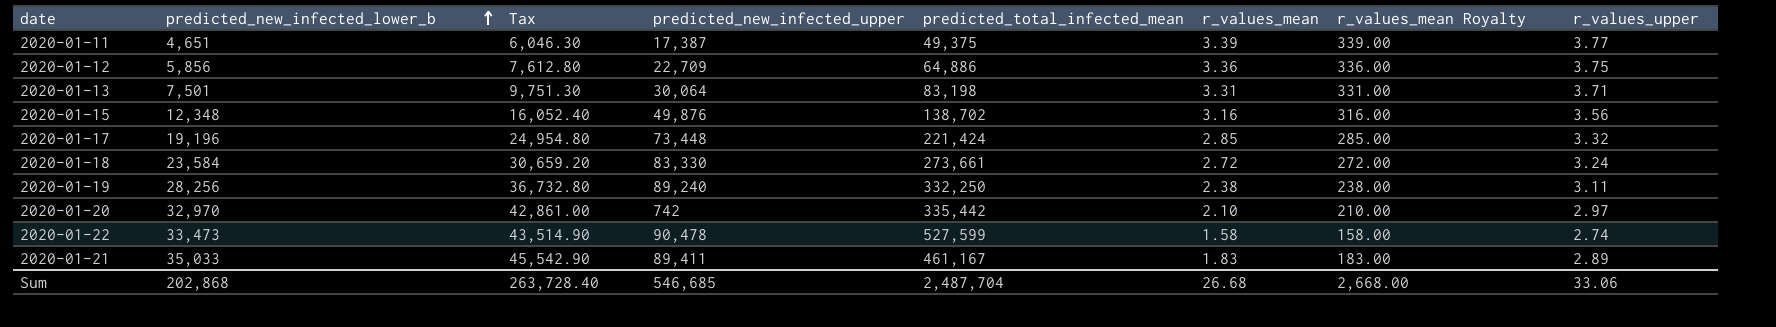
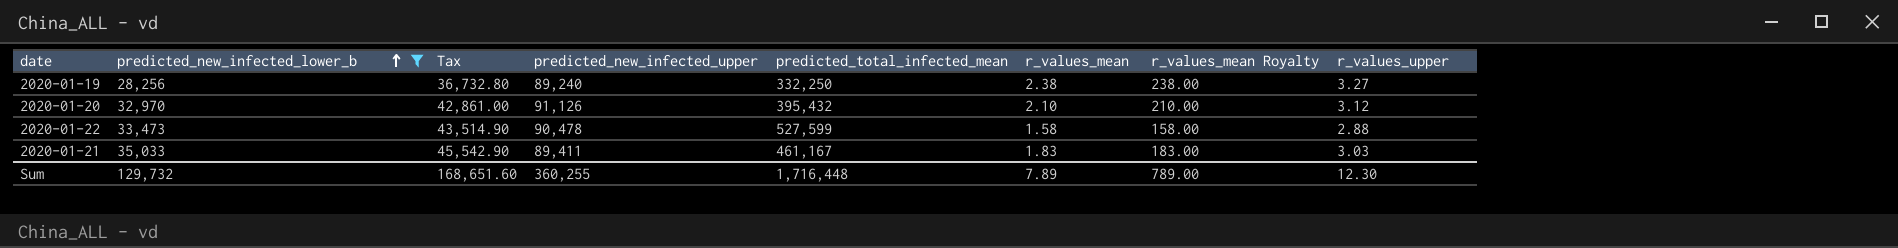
filter: none -> predicted_new_infected_lower_b >= 28,256
2020-01-19 | r_values_upper: 3.11 -> 3.27
2020-01-20 | predicted_new_infected_upper: 742 -> 91,126
2020-01-20 | predicted_total_infected_mean: 335,442 -> 395,432
2020-01-20 | r_values_upper: 2.97 -> 3.12
2020-01-22 | r_values_upper: 2.74 -> 2.88
2020-01-21 | r_values_upper: 2.89 -> 3.03
Sum | predicted_new_infected_lower_b: 202,868 -> 129,732
Sum | Tax: 263,728.40 -> 168,651.60
Sum | predicted_new_infected_upper: 546,685 -> 360,255
Sum | predicted_total_infected_mean: 2,487,704 -> 1,716,448
Sum | r_values_mean: 26.68 -> 7.89
Sum | r_values_mean Royalty: 2,668.00 -> 789.00
Sum | r_values_upper: 33.06 -> 12.30

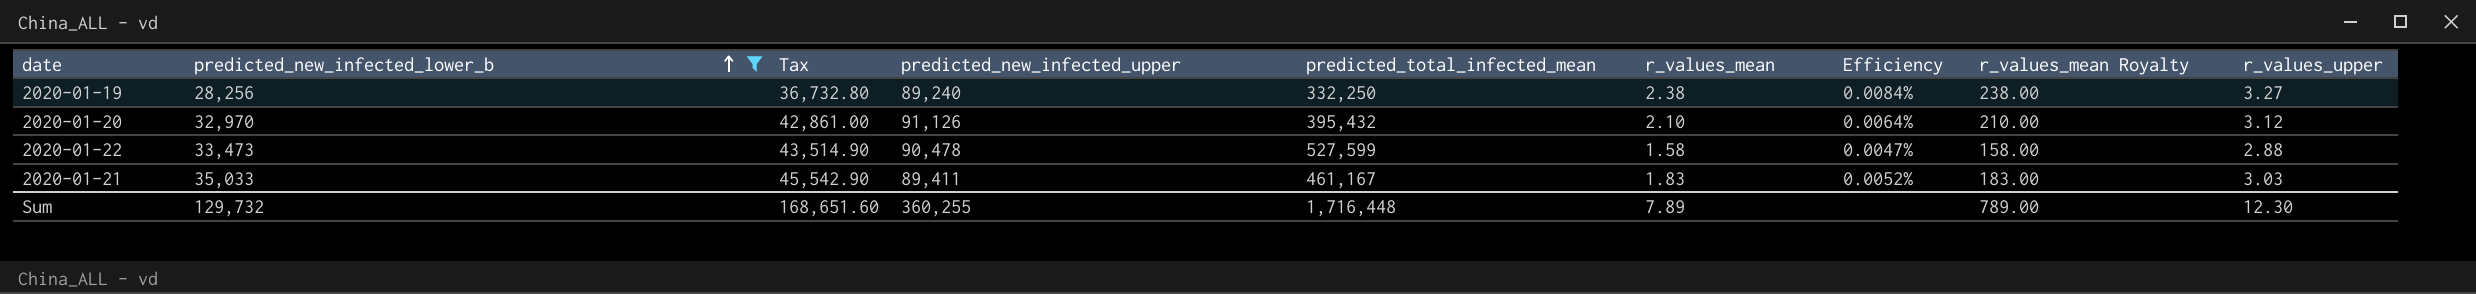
column Efficiency | formula: none -> [r_values_mean] / [predicted_new_infected_lower_b]

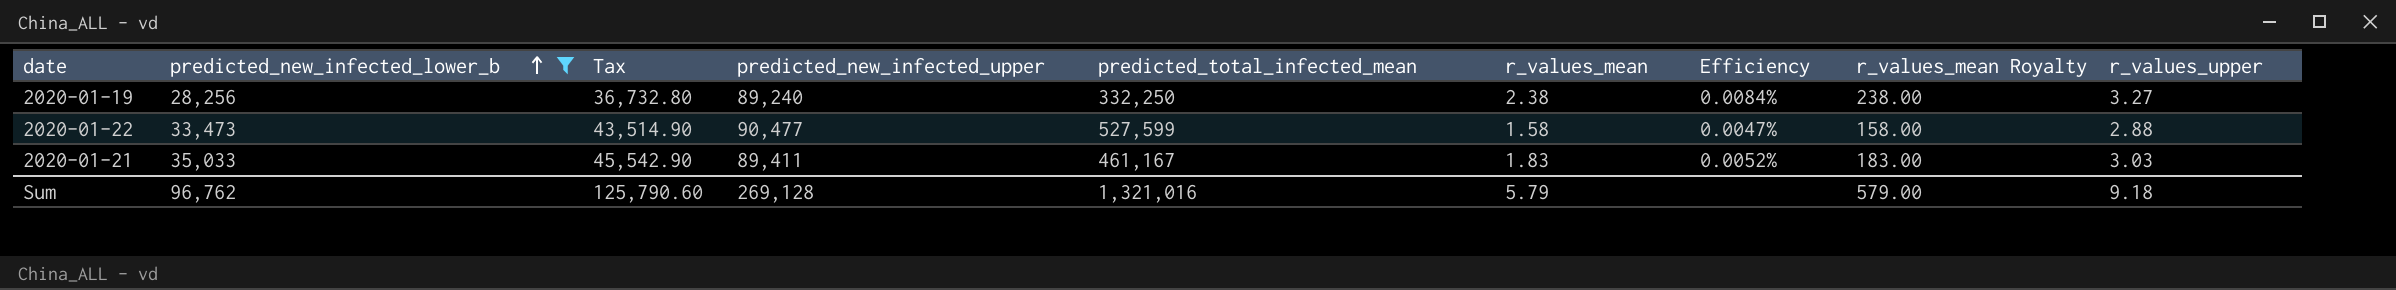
row 2020-01-20: 32,970 | 42,861.00 | 91,126 | 395,432 | 2.10 | 0.0064% | 210.00 | 3.12 -> none
2020-01-22 | predicted_new_infected_upper: 90,478 -> 90,477
Sum | predicted_new_infected_lower_b: 129,732 -> 96,762
Sum | Tax: 168,651.60 -> 125,790.60
Sum | predicted_new_infected_upper: 360,255 -> 269,128
Sum | predicted_total_infected_mean: 1,716,448 -> 1,321,016
Sum | r_values_mean: 7.89 -> 5.79
Sum | r_values_mean Royalty: 789.00 -> 579.00
Sum | r_values_upper: 12.30 -> 9.18

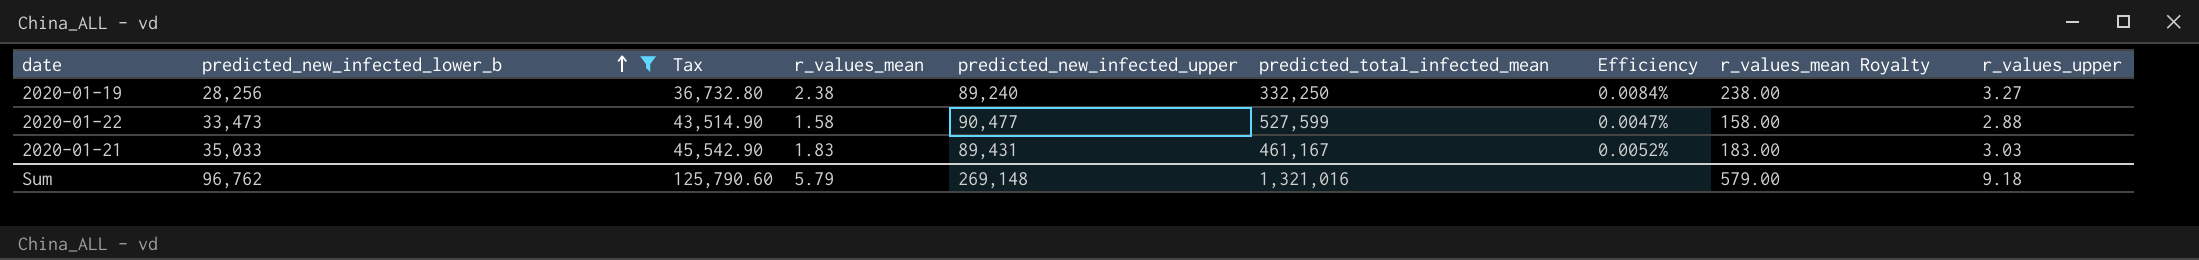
column r_values_mean | position: 6 -> 4
2020-01-21 | predicted_new_infected_upper: 89,411 -> 89,431
Sum | predicted_new_infected_upper: 269,128 -> 269,148

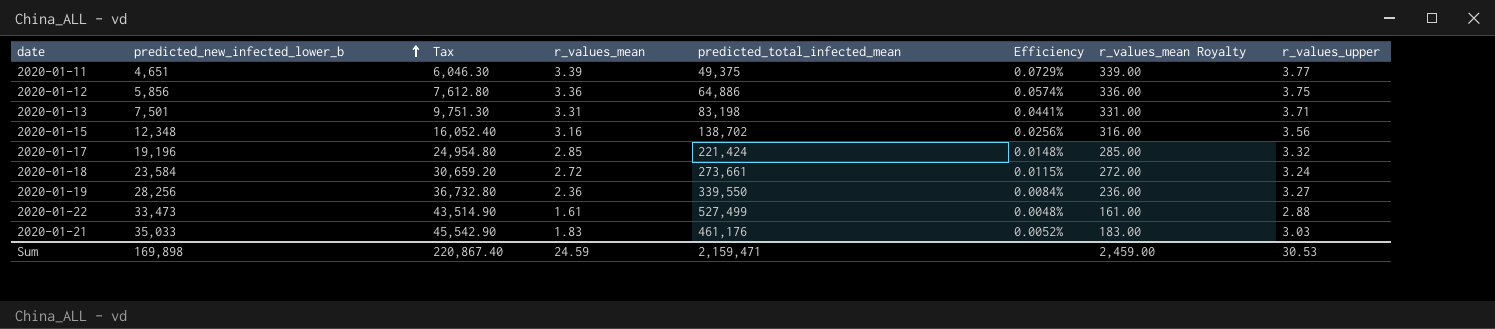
filter: predicted_new_infected_lower_b >= 28,256 -> none
column predicted_new_infected_upper | position: 5 -> none
2020-01-19 | r_values_mean: 2.38 -> 2.36
2020-01-19 | predicted_total_infected_mean: 332,250 -> 339,550
2020-01-19 | r_values_mean Royalty: 238.00 -> 236.00
2020-01-22 | r_values_mean: 1.58 -> 1.61
2020-01-22 | predicted_total_infected_mean: 527,599 -> 527,499
2020-01-22 | Efficiency: 0.0047% -> 0.0048%
2020-01-22 | r_values_mean Royalty: 158.00 -> 161.00
2020-01-21 | predicted_total_infected_mean: 461,167 -> 461,176
Sum | predicted_new_infected_lower_b: 96,762 -> 169,898
Sum | Tax: 125,790.60 -> 220,867.40
Sum | r_values_mean: 5.79 -> 24.59
Sum | predicted_total_infected_mean: 1,321,016 -> 2,159,471
Sum | r_values_mean Royalty: 579.00 -> 2,459.00
Sum | r_values_upper: 9.18 -> 30.53

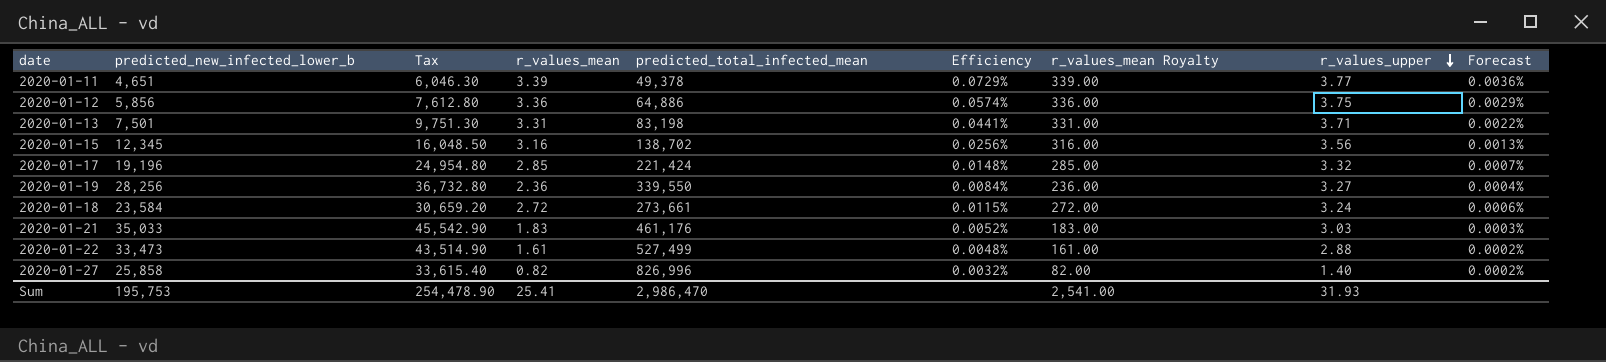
row order: predicted_new_infected_lower_b ascending -> r_values_upper descending
column Forecast | formula: none -> [Efficiency] * 0.05
2020-01-11 | predicted_total_infected_mean: 49,375 -> 49,378
2020-01-15 | predicted_new_infected_lower_b: 12,348 -> 12,345
2020-01-15 | Tax: 16,052.40 -> 16,048.50
row 2020-01-27: none -> 25,858 | 33,615.40 | 0.82 | 826,996 | 0.0032% | 82.00 | 1.40 | 0.0002%
Sum | predicted_new_infected_lower_b: 169,898 -> 195,753
Sum | Tax: 220,867.40 -> 254,478.90
Sum | r_values_mean: 24.59 -> 25.41
Sum | predicted_total_infected_mean: 2,159,471 -> 2,986,470
Sum | r_values_mean Royalty: 2,459.00 -> 2,541.00
Sum | r_values_upper: 30.53 -> 31.93

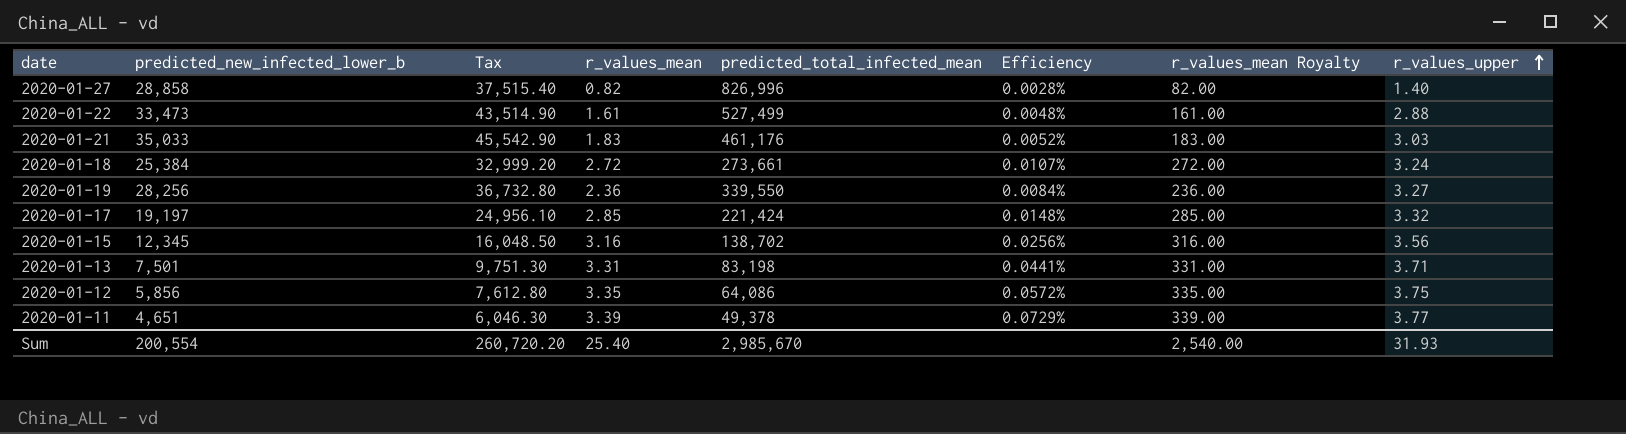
row order: r_values_upper descending -> r_values_upper ascending
column Forecast | formula: [Efficiency] * 0.05 -> none
2020-01-27 | predicted_new_infected_lower_b: 25,858 -> 28,858
2020-01-27 | Tax: 33,615.40 -> 37,515.40
2020-01-27 | Efficiency: 0.0032% -> 0.0028%
2020-01-18 | predicted_new_infected_lower_b: 23,584 -> 25,384
2020-01-18 | Tax: 30,659.20 -> 32,999.20
2020-01-18 | Efficiency: 0.0115% -> 0.0107%
2020-01-17 | predicted_new_infected_lower_b: 19,196 -> 19,197
2020-01-17 | Tax: 24,954.80 -> 24,956.10
2020-01-12 | r_values_mean: 3.36 -> 3.35
2020-01-12 | predicted_total_infected_mean: 64,886 -> 64,086
2020-01-12 | Efficiency: 0.0574% -> 0.0572%
2020-01-12 | r_values_mean Royalty: 336.00 -> 335.00
Sum | predicted_new_infected_lower_b: 195,753 -> 200,554
Sum | Tax: 254,478.90 -> 260,720.20
Sum | r_values_mean: 25.41 -> 25.40
Sum | predicted_total_infected_mean: 2,986,470 -> 2,985,670
Sum | r_values_mean Royalty: 2,541.00 -> 2,540.00

